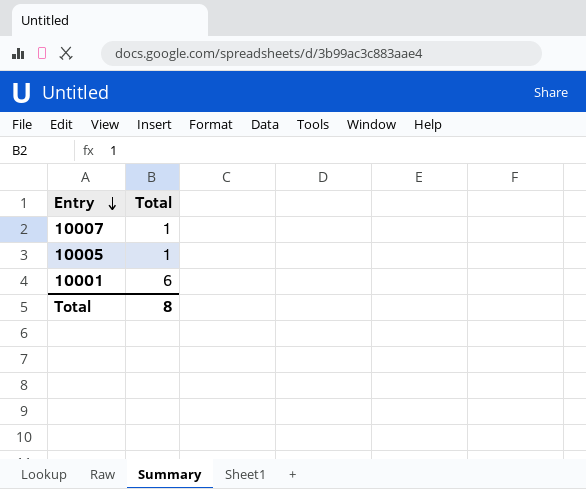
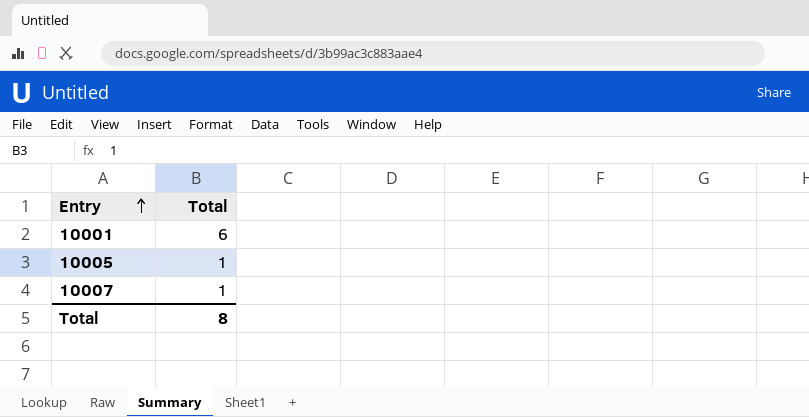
row order: Entry descending -> Entry ascending

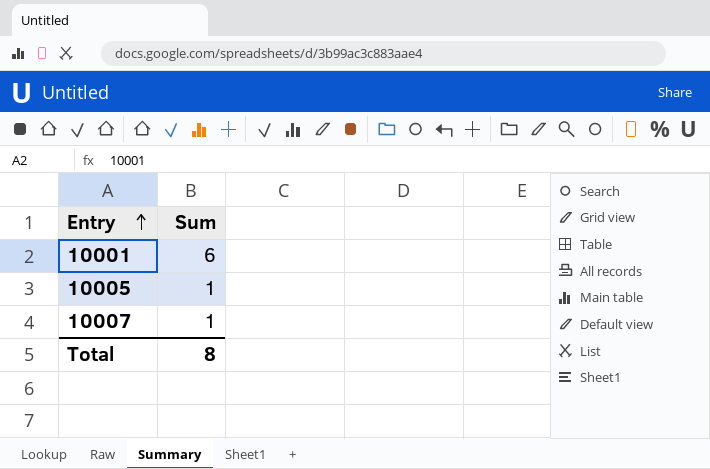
column name: Total -> Sum

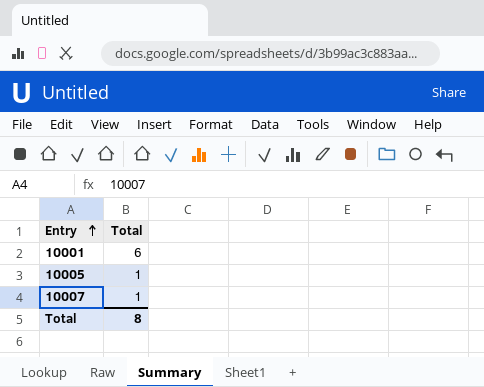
column name: Sum -> Total

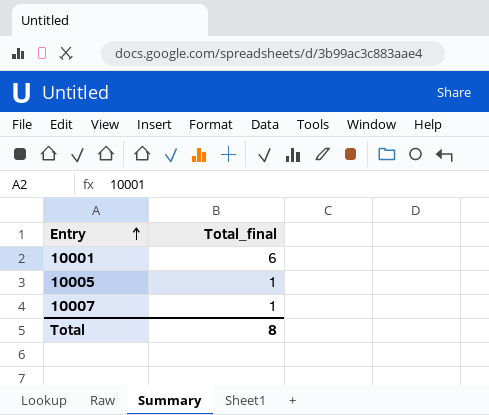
column name: Total -> Total_final

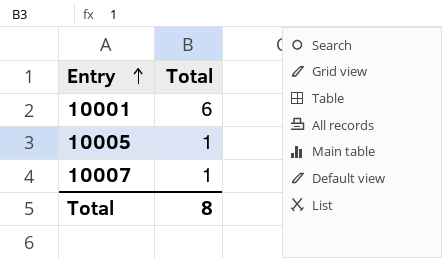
column name: Total_final -> Total

